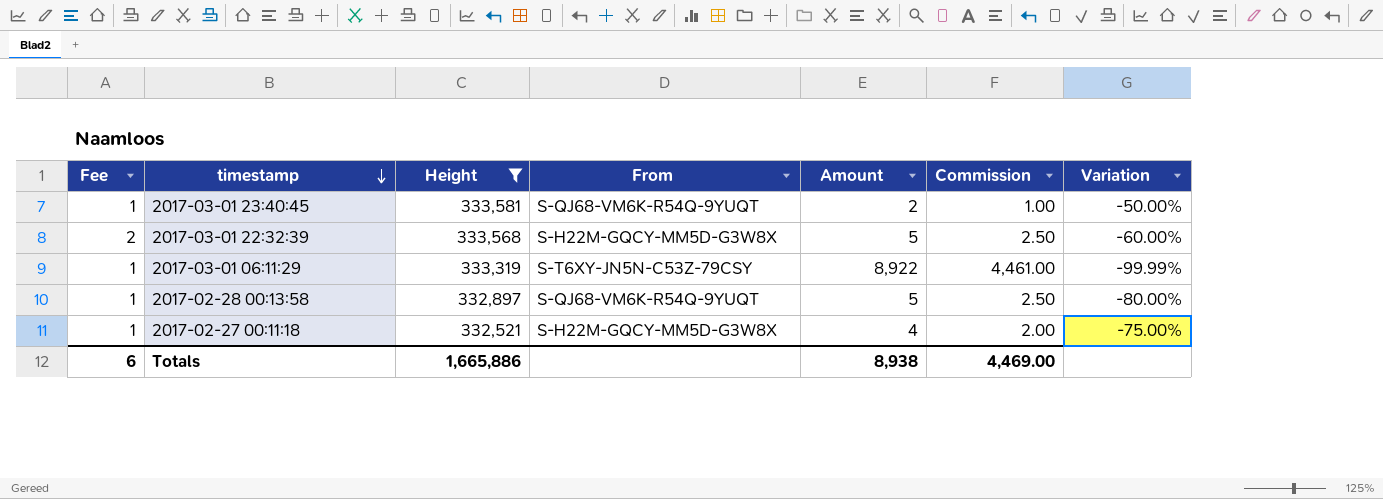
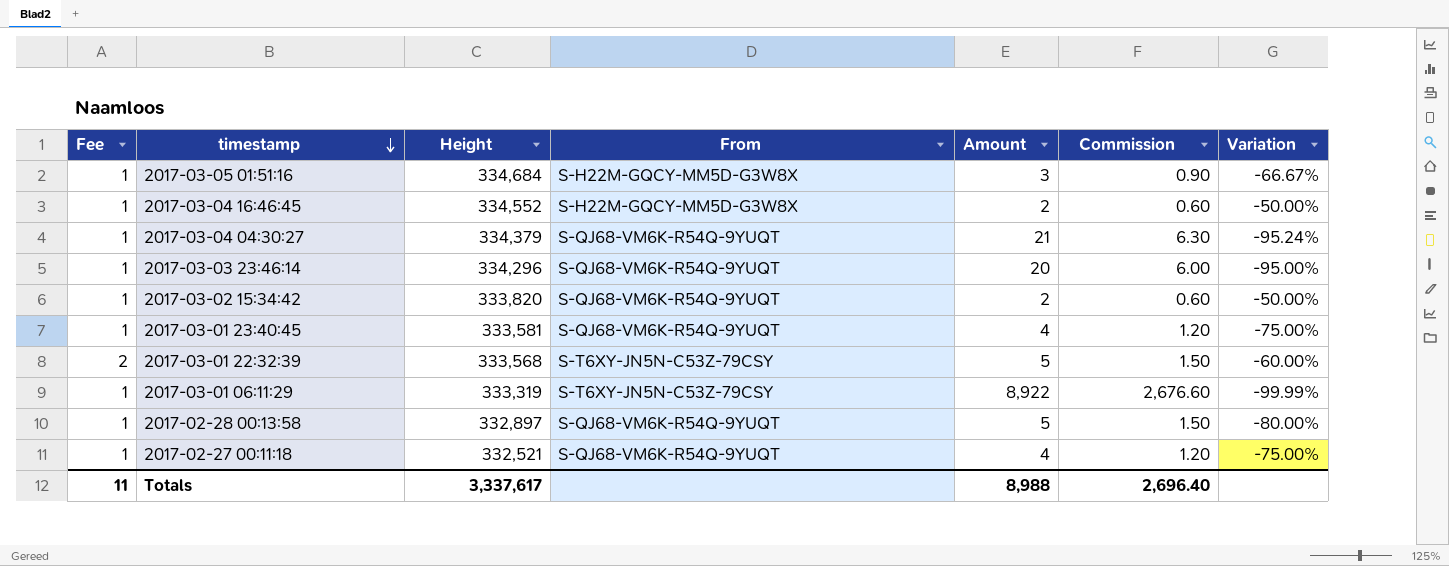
filter: Height <= 333,581 -> none
column Commission | formula: [Amount] * 0.5 -> [Amount] * 0.3
2017-03-01 23:40:45 | Amount: 2 -> 4
2017-03-01 23:40:45 | Variation: -50.00% -> -75.00%
2017-03-01 22:32:39 | From: S-H22M-GQCY-MM5D-G3W8X -> S-T6XY-JN5N-C53Z-79CSY
2017-02-27 00:11:18 | From: S-H22M-GQCY-MM5D-G3W8X -> S-QJ68-VM6K-R54Q-9YUQT
Totals | Fee: 6 -> 11
Totals | Height: 1,665,886 -> 3,337,617
Totals | Amount: 8,938 -> 8,988
Totals | Commission: 4,469.00 -> 2,696.40

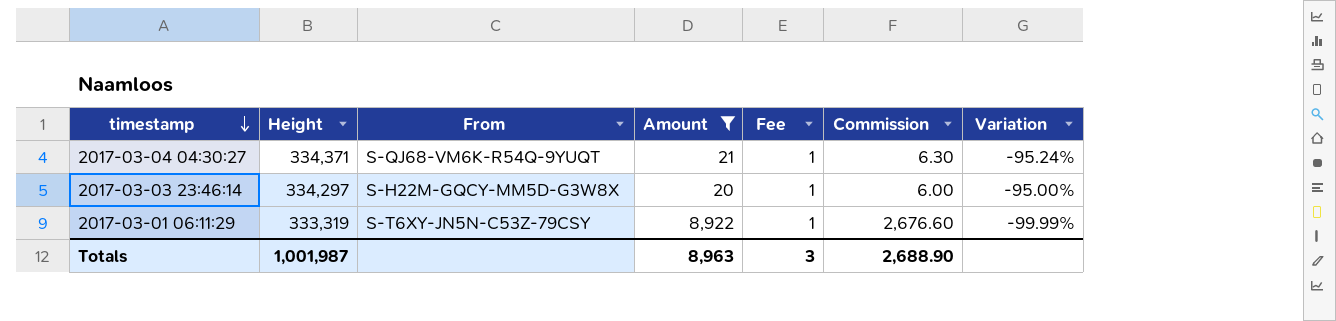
filter: none -> Amount >= 20
column Fee | position: 1 -> 5
2017-03-04 04:30:27 | Height: 334,379 -> 334,371
2017-03-03 23:46:14 | Height: 334,296 -> 334,297
2017-03-03 23:46:14 | From: S-QJ68-VM6K-R54Q-9YUQT -> S-H22M-GQCY-MM5D-G3W8X
Totals | Height: 3,337,617 -> 1,001,987
Totals | Amount: 8,988 -> 8,963
Totals | Fee: 11 -> 3
Totals | Commission: 2,696.40 -> 2,688.90

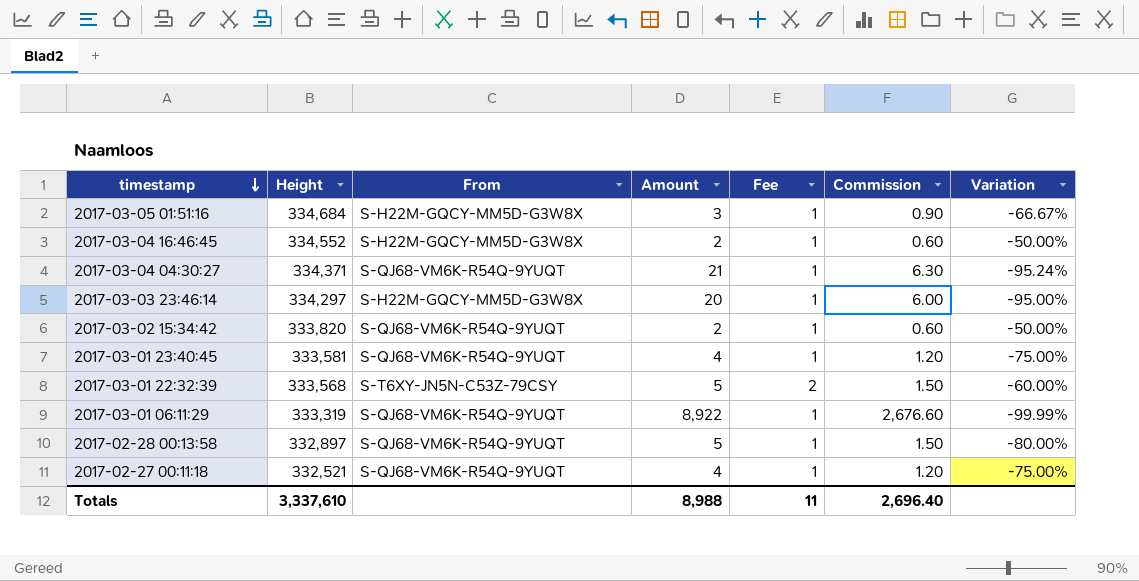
filter: Amount >= 20 -> none
2017-03-01 06:11:29 | From: S-T6XY-JN5N-C53Z-79CSY -> S-QJ68-VM6K-R54Q-9YUQT
Totals | Height: 1,001,987 -> 3,337,610
Totals | Amount: 8,963 -> 8,988
Totals | Fee: 3 -> 11
Totals | Commission: 2,688.90 -> 2,696.40

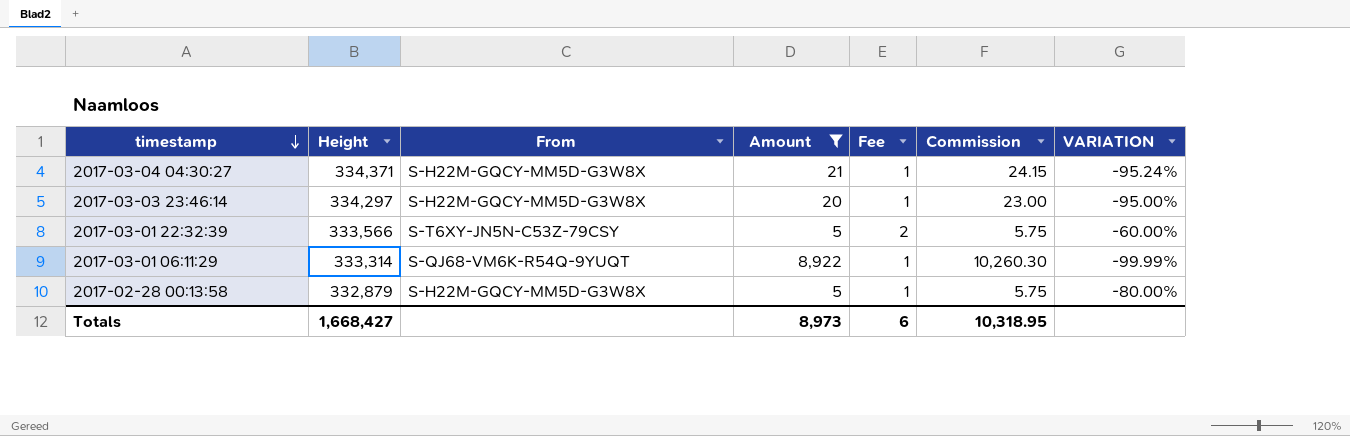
filter: none -> Amount >= 5
column Commission | formula: [Amount] * 0.3 -> [Amount] * 1.15
column name: Variation -> VARIATION
2017-03-04 04:30:27 | From: S-QJ68-VM6K-R54Q-9YUQT -> S-H22M-GQCY-MM5D-G3W8X
2017-03-01 22:32:39 | Height: 333,568 -> 333,566
2017-03-01 06:11:29 | Height: 333,319 -> 333,314
2017-02-28 00:13:58 | Height: 332,897 -> 332,879
2017-02-28 00:13:58 | From: S-QJ68-VM6K-R54Q-9YUQT -> S-H22M-GQCY-MM5D-G3W8X
Totals | Height: 3,337,610 -> 1,668,427
Totals | Amount: 8,988 -> 8,973
Totals | Fee: 11 -> 6
Totals | Commission: 2,696.40 -> 10,318.95

